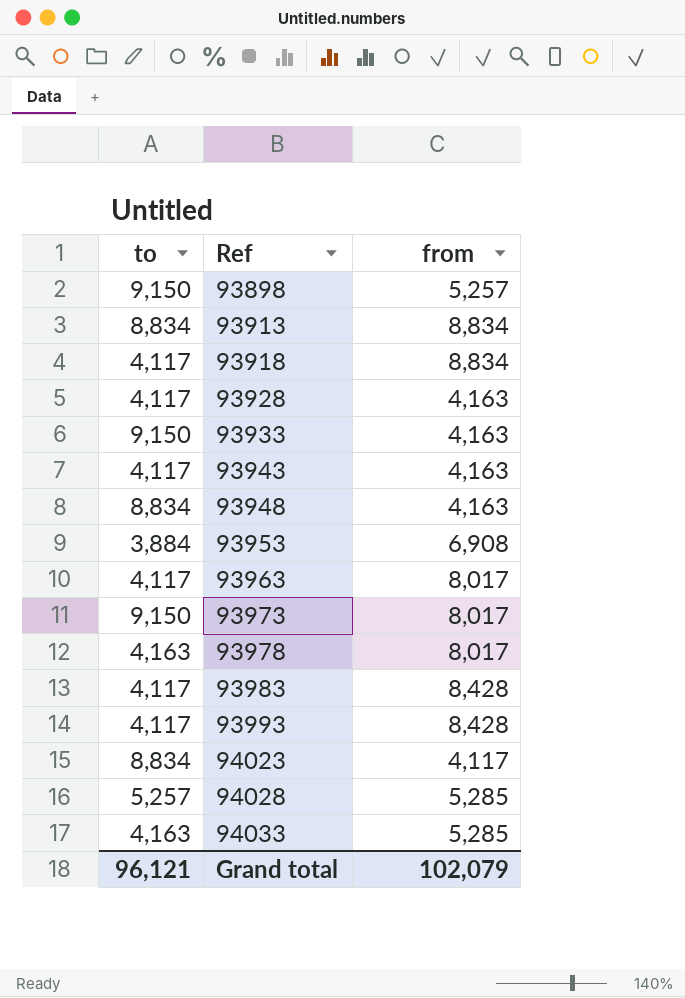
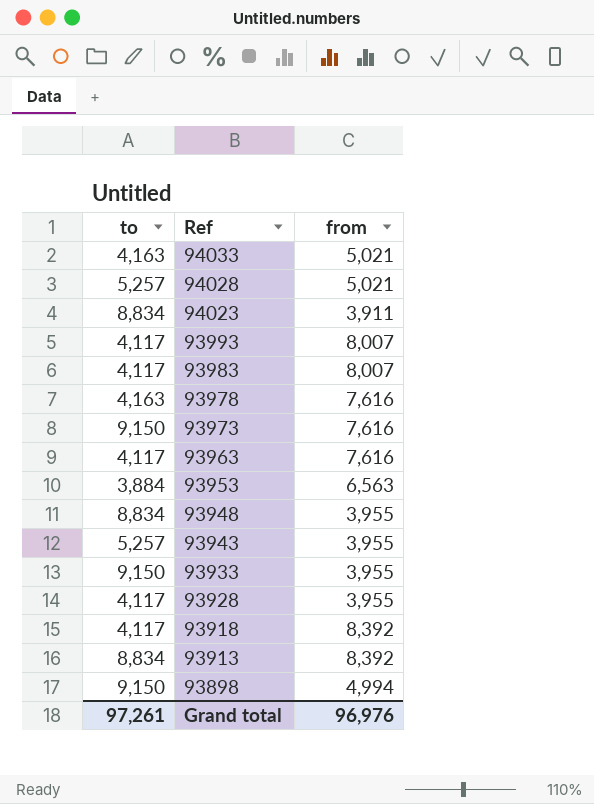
row order: Ref ascending -> Ref descending
94033 | from: 5,285 -> 5,021
94028 | from: 5,285 -> 5,021
94023 | from: 4,117 -> 3,911
93993 | from: 8,428 -> 8,007
93983 | from: 8,428 -> 8,007
93978 | from: 8,017 -> 7,616
93973 | from: 8,017 -> 7,616
93963 | from: 8,017 -> 7,616
93953 | from: 6,908 -> 6,563
93948 | from: 4,163 -> 3,955
93943 | to: 4,117 -> 5,257
93943 | from: 4,163 -> 3,955
93933 | from: 4,163 -> 3,955
93928 | from: 4,163 -> 3,955
93918 | from: 8,834 -> 8,392
93913 | from: 8,834 -> 8,392
93898 | from: 5,257 -> 4,994
Grand total | to: 96,121 -> 97,261
Grand total | from: 102,079 -> 96,976

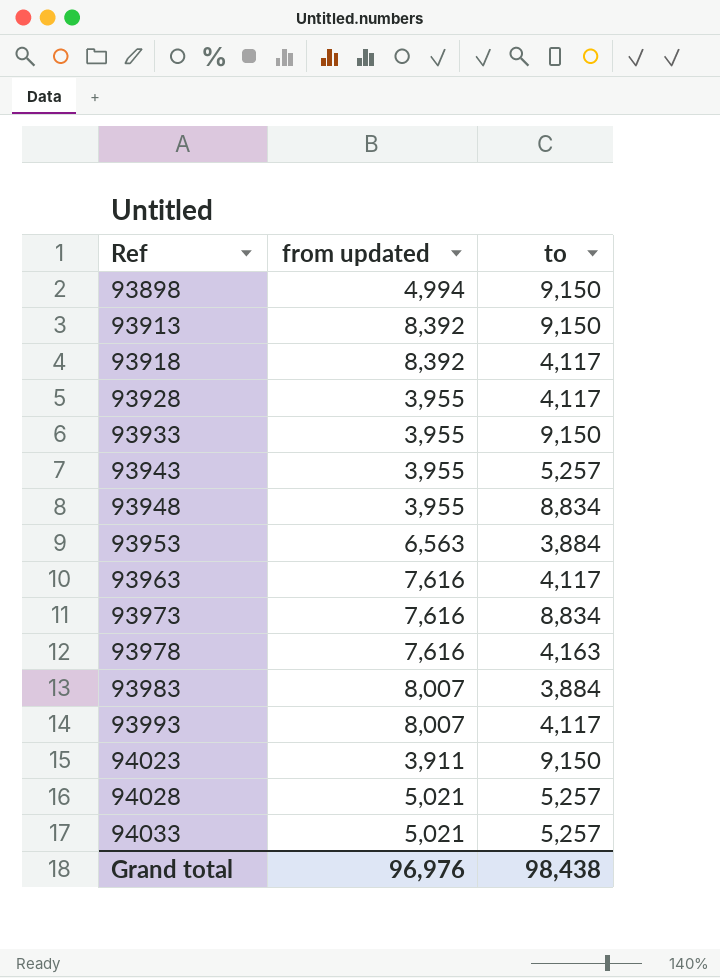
row order: Ref descending -> Ref ascending
column name: from -> from updated
column to | position: 1 -> 3
93913 | to: 8,834 -> 9,150
93973 | to: 9,150 -> 8,834
93983 | to: 4,117 -> 3,884
94023 | to: 8,834 -> 9,150
94033 | to: 4,163 -> 5,257
Grand total | to: 97,261 -> 98,438

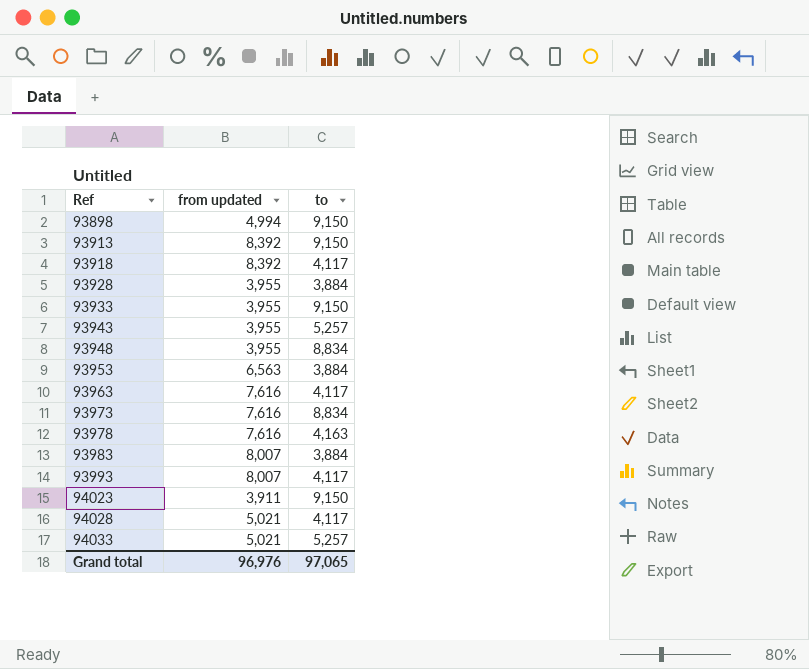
93928 | to: 4,117 -> 3,884
94028 | to: 5,257 -> 4,117
Grand total | to: 98,438 -> 97,065

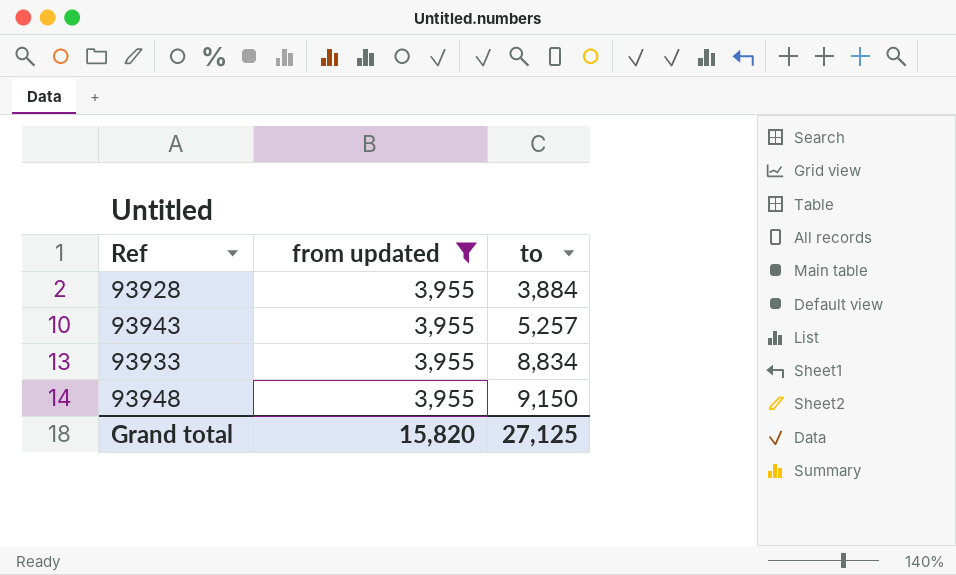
filter: none -> from updated = 3,955
row order: Ref ascending -> to ascending
93933 | to: 9,150 -> 8,834
93948 | to: 8,834 -> 9,150
Grand total | from updated: 96,976 -> 15,820
Grand total | to: 97,065 -> 27,125

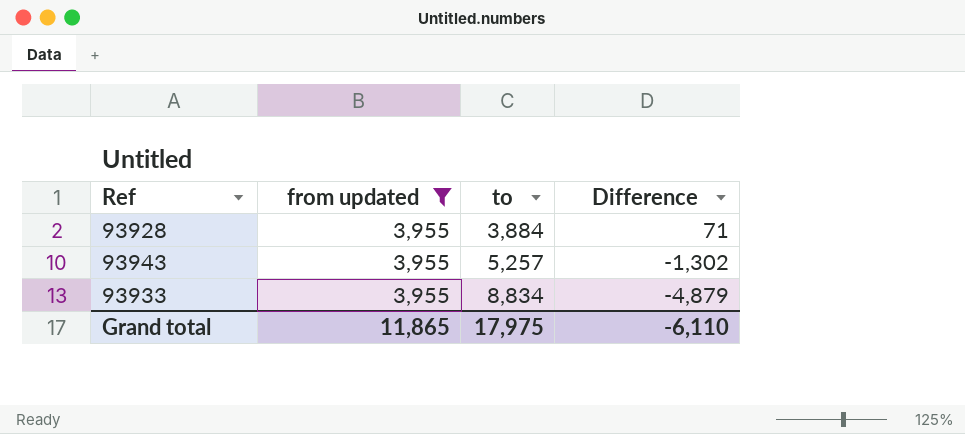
column Difference | formula: none -> [from updated] - [to]
row 93948: 3,955 | 9,150 -> none
Grand total | from updated: 15,820 -> 11,865
Grand total | to: 27,125 -> 17,975

